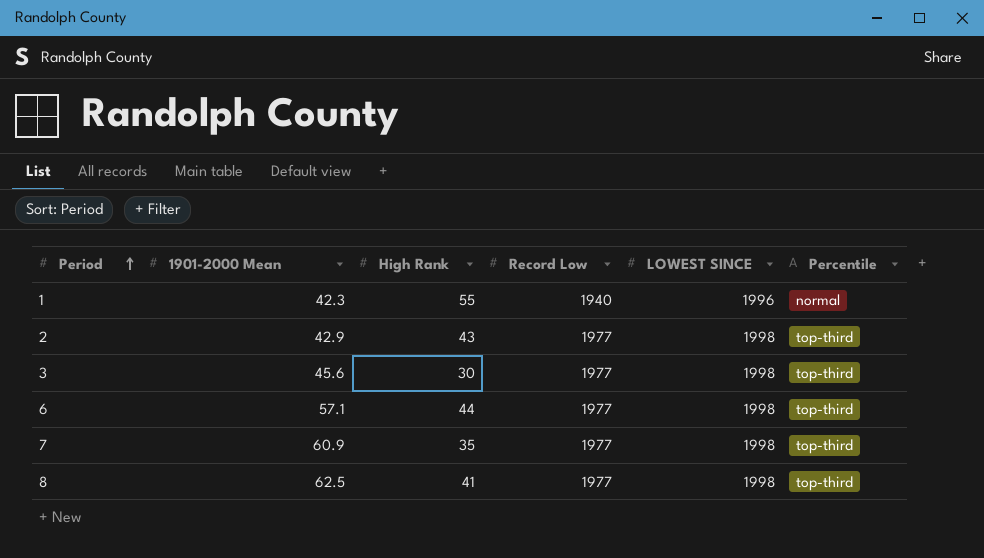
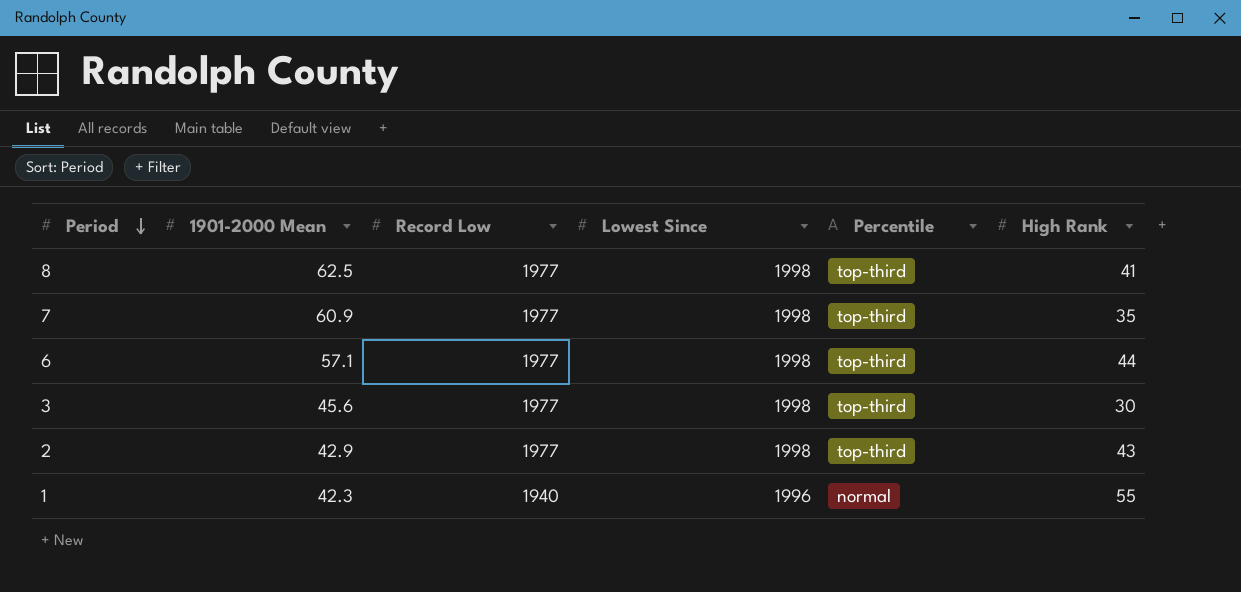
row order: Period ascending -> Period descending
column name: LOWEST SINCE -> Lowest Since
column High Rank | position: 3 -> 6

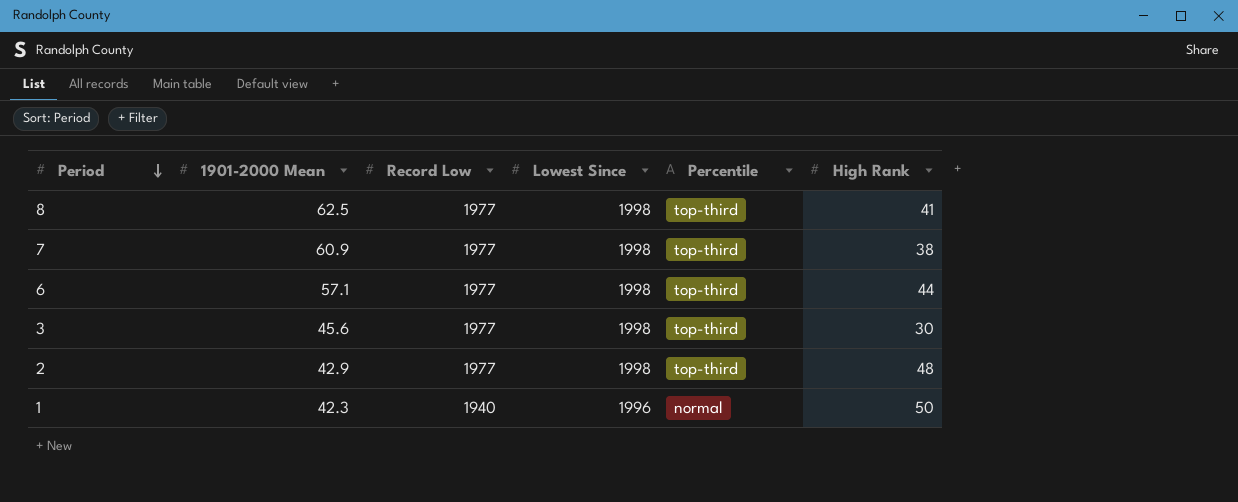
7 | High Rank: 35 -> 38
2 | High Rank: 43 -> 48
1 | High Rank: 55 -> 50

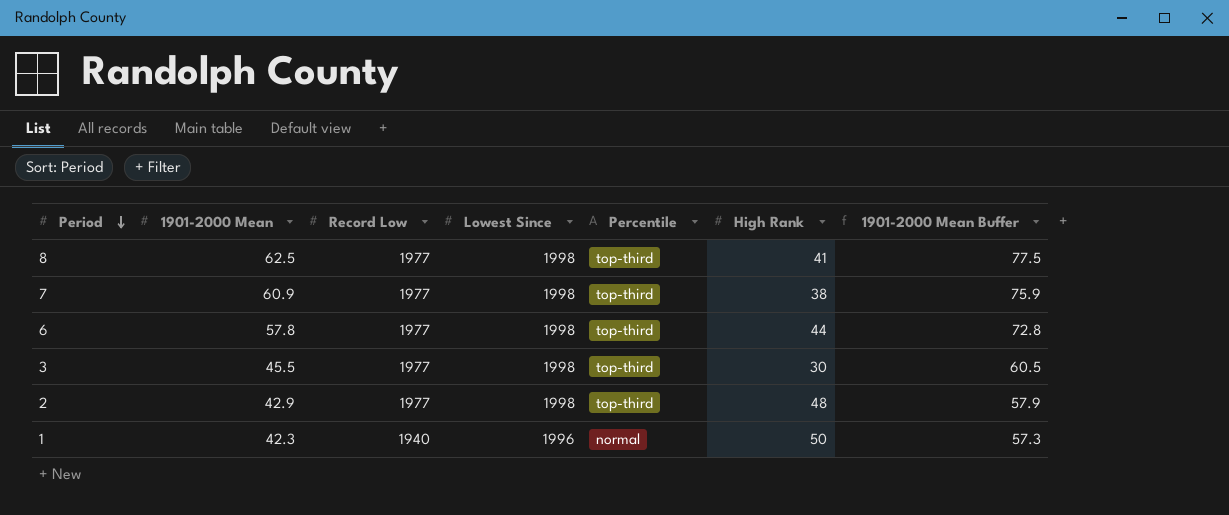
column 1901-2000 Mean Buffer | formula: none -> [1901-2000 Mean] + 15
6 | 1901-2000 Mean: 57.1 -> 57.8
3 | 1901-2000 Mean: 45.6 -> 45.5

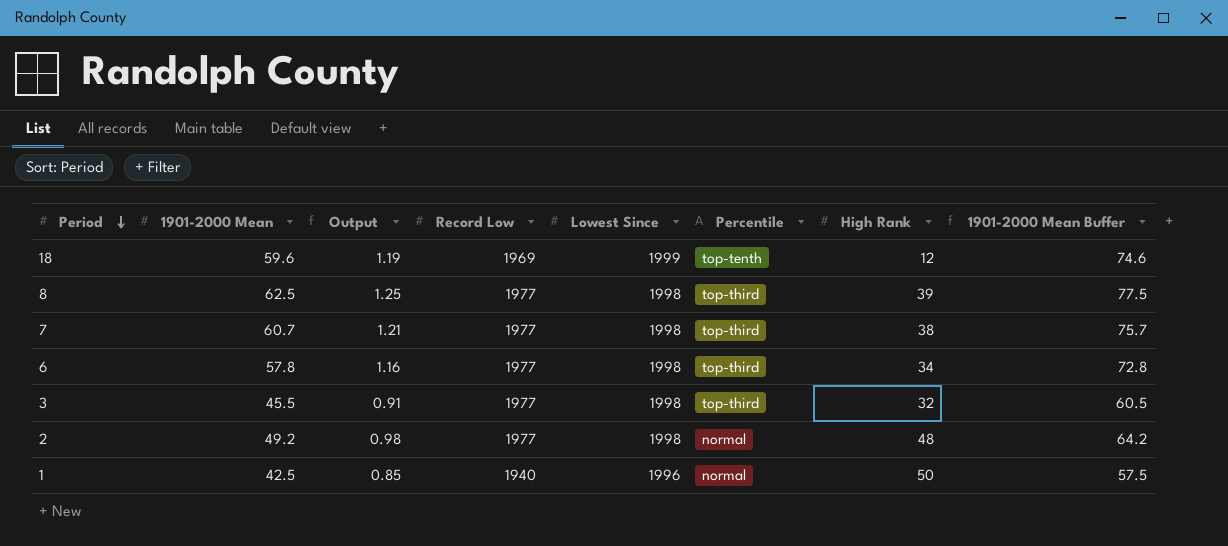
column Output | formula: none -> [1901-2000 Mean] * 0.02
row 18: none -> 59.6 | 1.19 | 1969 | 1999 | top-tenth | 12 | 74.6
8 | High Rank: 41 -> 39
7 | 1901-2000 Mean: 60.9 -> 60.7
7 | 1901-2000 Mean Buffer: 75.9 -> 75.7
6 | High Rank: 44 -> 34
3 | High Rank: 30 -> 32
2 | 1901-2000 Mean: 42.9 -> 49.2
2 | Percentile: top-third -> normal
2 | 1901-2000 Mean Buffer: 57.9 -> 64.2
1 | 1901-2000 Mean: 42.3 -> 42.5
1 | 1901-2000 Mean Buffer: 57.3 -> 57.5

